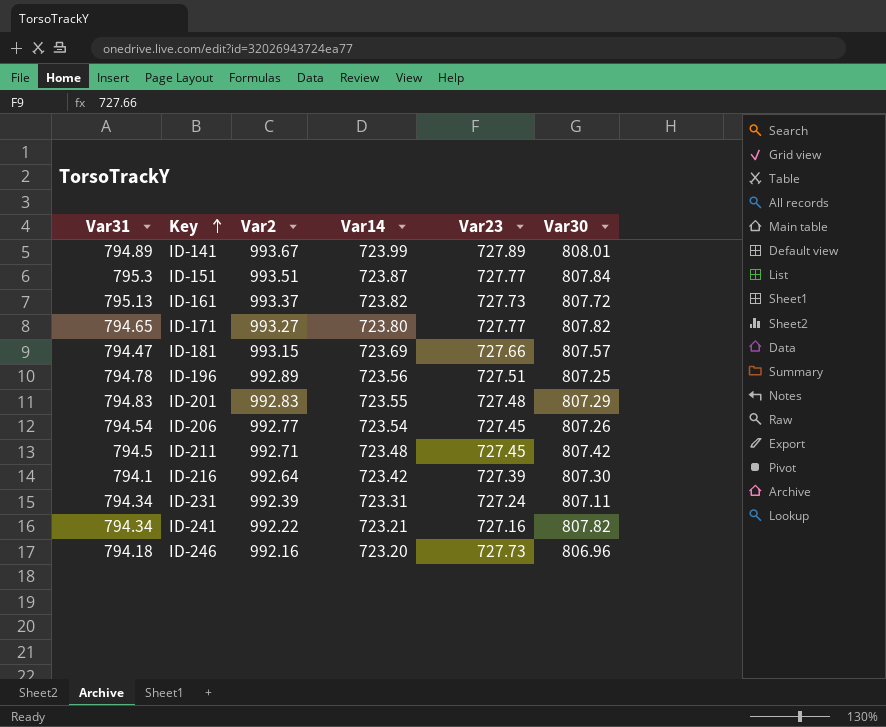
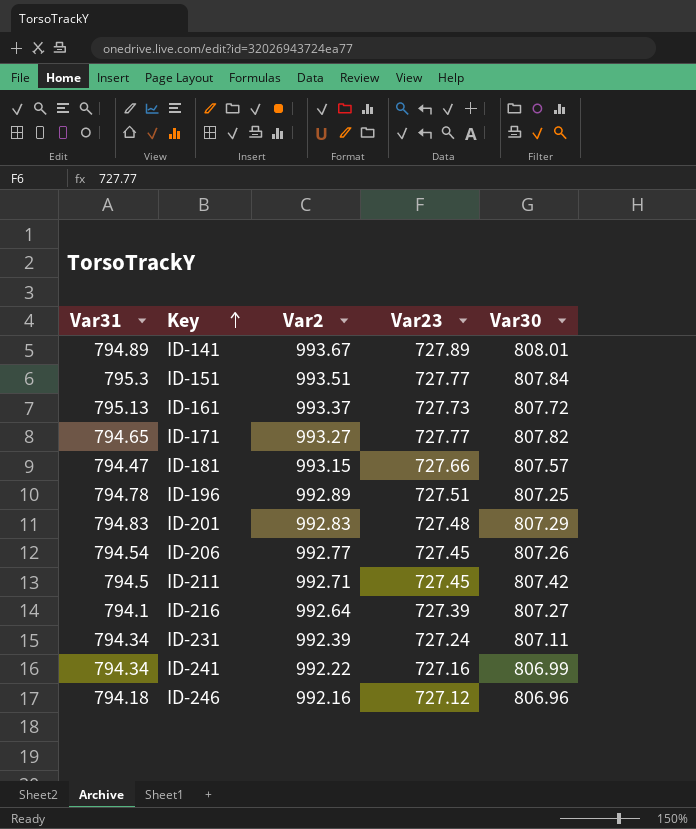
column Var14 | position: 4 -> none
ID-216 | Var30: 807.30 -> 807.27
ID-241 | Var30: 807.82 -> 806.99
ID-246 | Var23: 727.73 -> 727.12

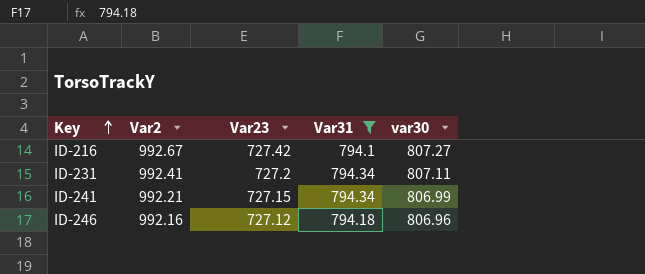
filter: none -> Var31 <= 794.34
column Var31 | position: 1 -> 4
column name: Var30 -> var30
ID-216 | Var2: 992.64 -> 992.67
ID-216 | Var23: 727.39 -> 727.42
ID-231 | Var2: 992.39 -> 992.41
ID-231 | Var23: 727.24 -> 727.2
ID-241 | Var2: 992.22 -> 992.21
ID-241 | Var23: 727.16 -> 727.15

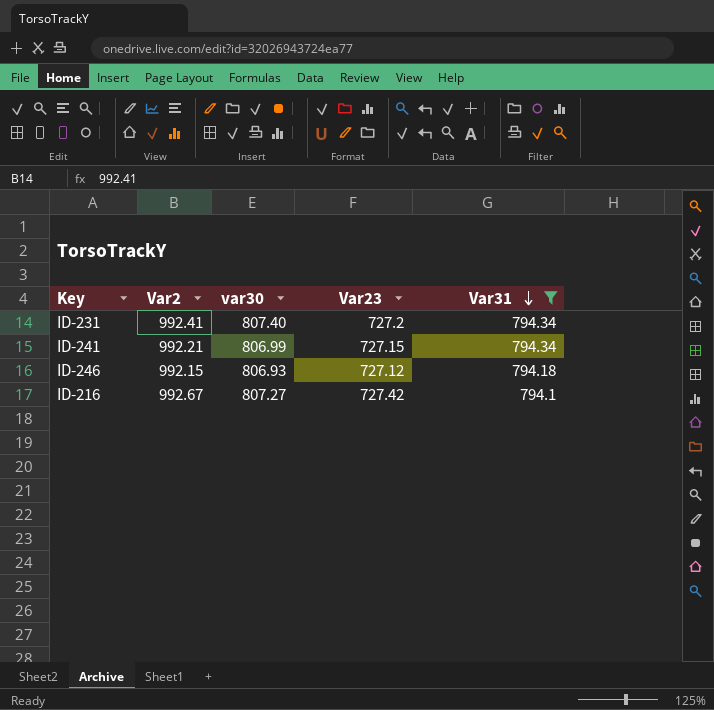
row order: Key ascending -> Var31 descending
column var30 | position: 5 -> 3
ID-231 | var30: 807.11 -> 807.40
ID-246 | Var2: 992.16 -> 992.15
ID-246 | var30: 806.96 -> 806.93

